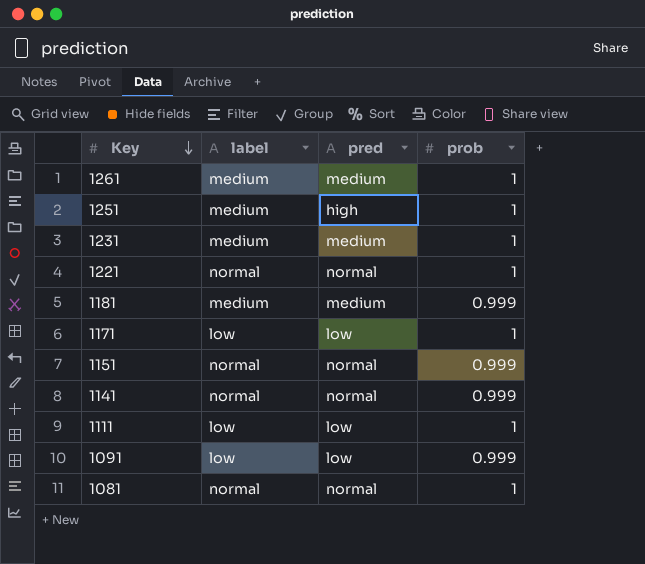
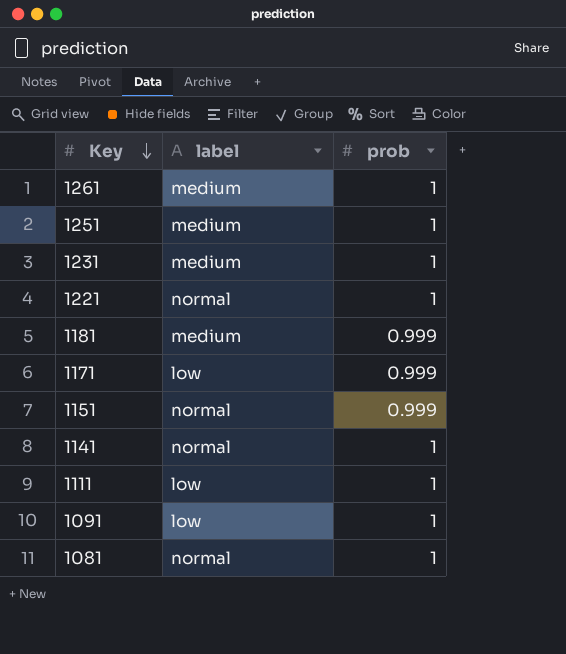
column pred | position: 3 -> none
1171 | prob: 1 -> 0.999
1141 | prob: 0.999 -> 1
1091 | prob: 0.999 -> 1

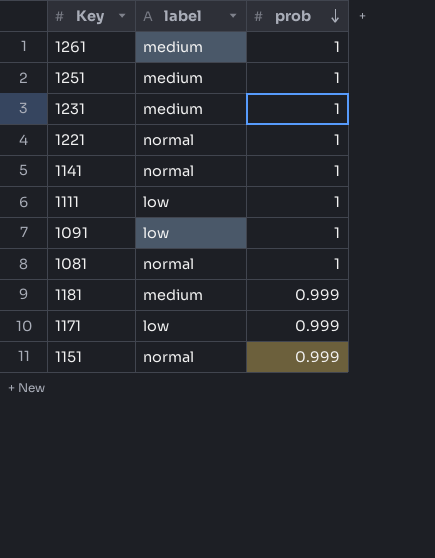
row order: Key descending -> prob descending

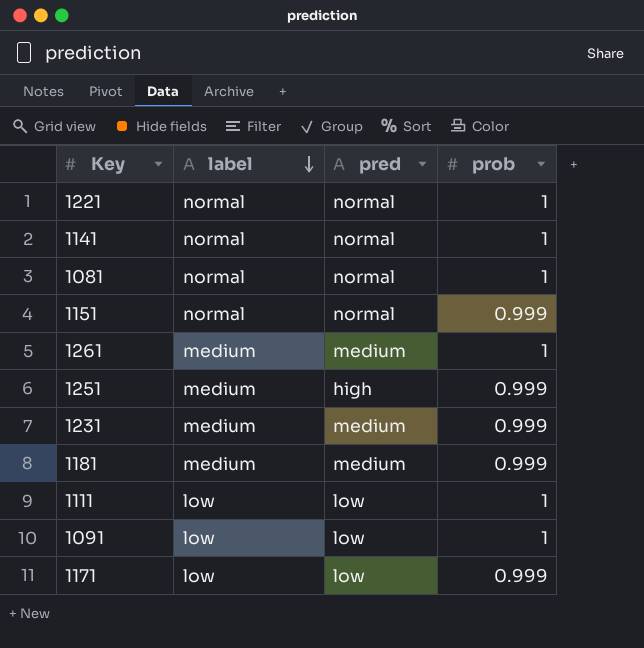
row order: prob descending -> label descending
column pred | position: none -> 3
1251 | prob: 1 -> 0.999
1231 | prob: 1 -> 0.999

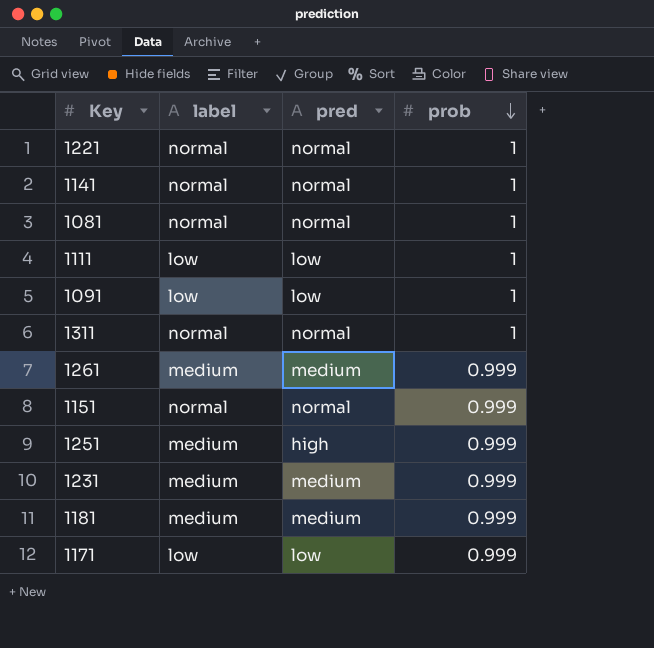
row order: label descending -> prob descending
row 1311: none -> normal | normal | 1
1261 | prob: 1 -> 0.999

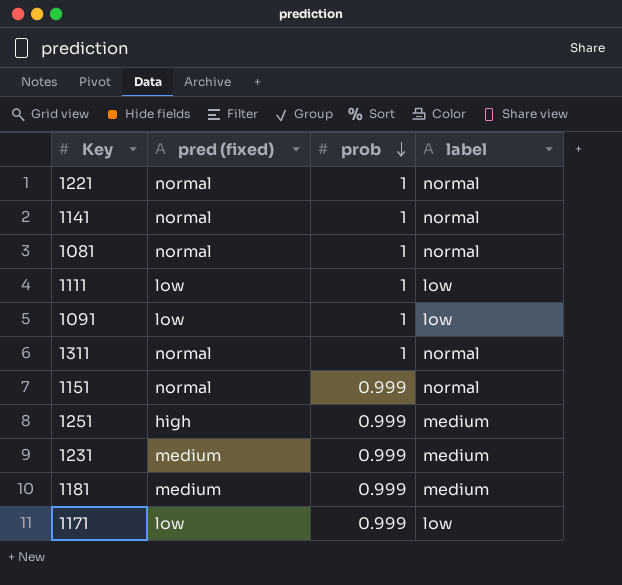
column name: pred -> pred (fixed)
column label | position: 2 -> 4
row 1261: medium | medium | 0.999 -> none

